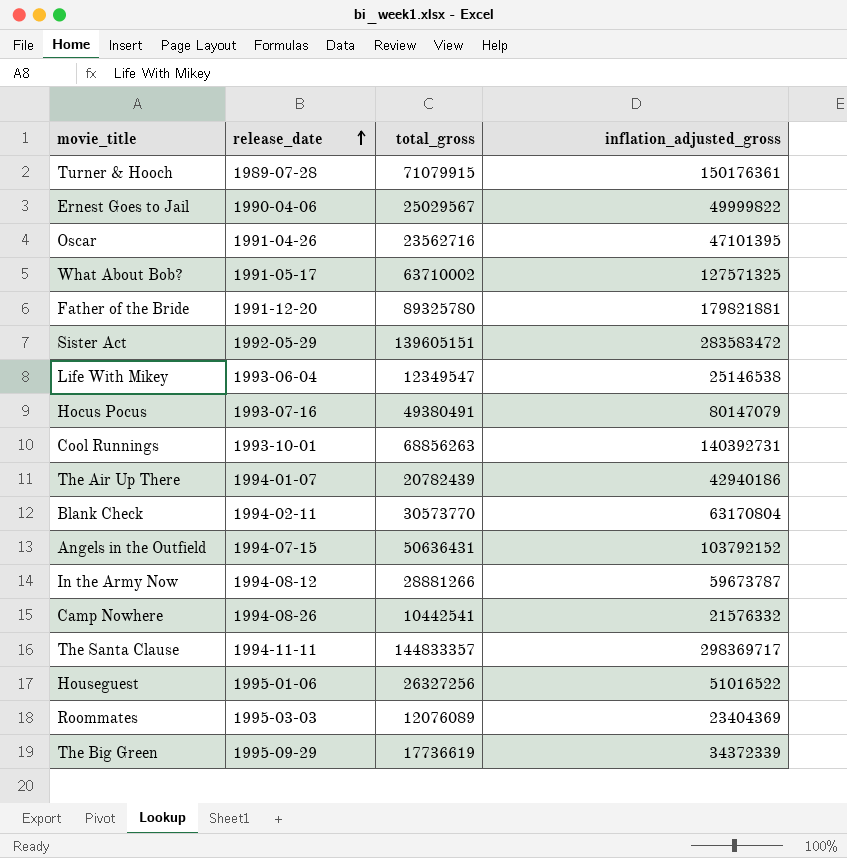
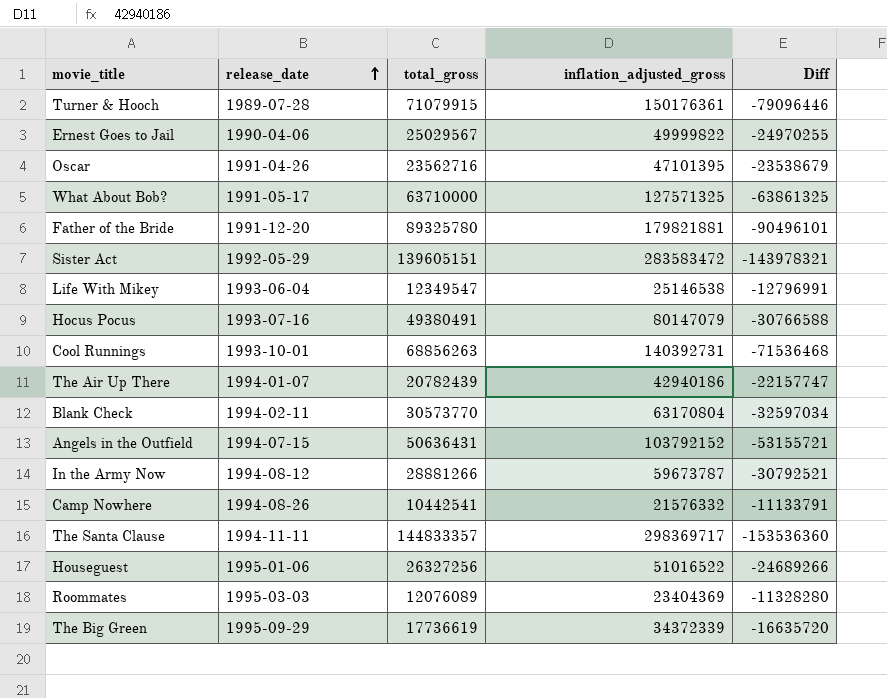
column Diff | formula: none -> [total_gross] - [inflation_adjusted_gross]
What About Bob? | total_gross: 63710002 -> 63710000

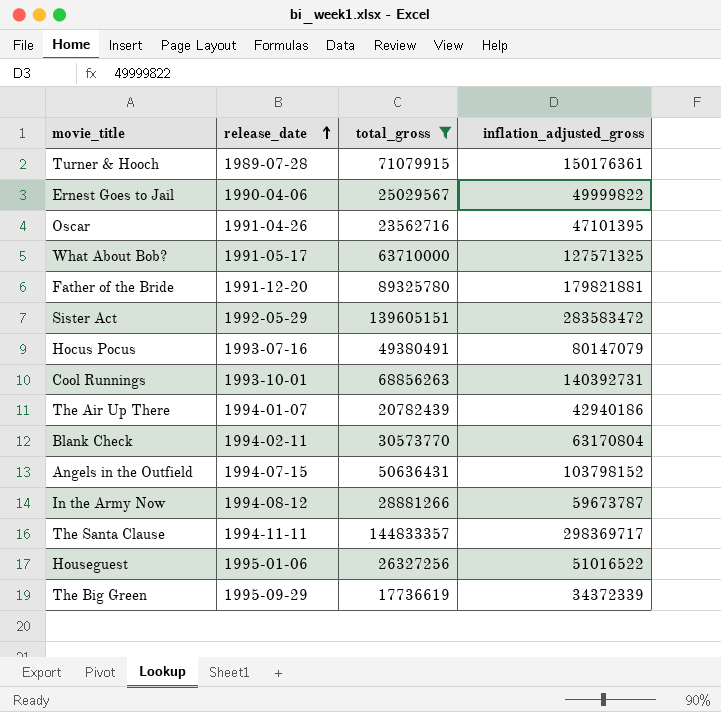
filter: none -> total_gross >= 17736619
column Diff | formula: [total_gross] - [inflation_adjusted_gross] -> none
Angels in the Outfield | inflation_adjusted_gross: 103792152 -> 103798152

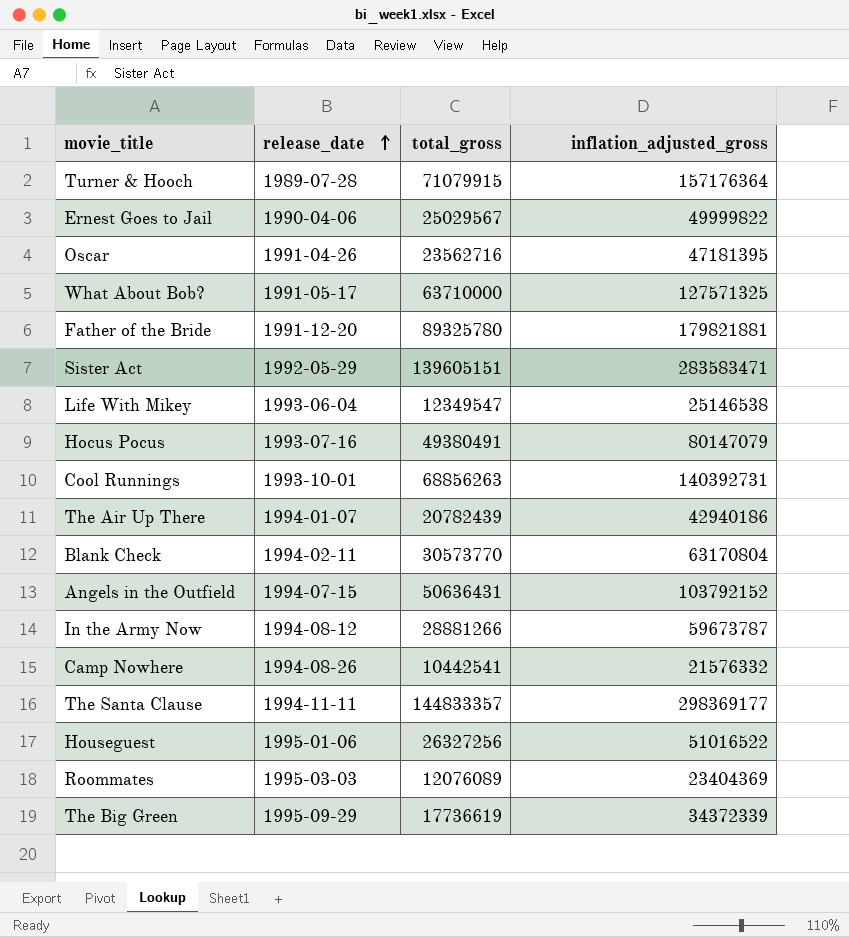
filter: total_gross >= 17736619 -> none
Turner & Hooch | inflation_adjusted_gross: 150176361 -> 157176364
Oscar | inflation_adjusted_gross: 47101395 -> 47181395
Sister Act | inflation_adjusted_gross: 283583472 -> 283583471
Angels in the Outfield | inflation_adjusted_gross: 103798152 -> 103792152
The Santa Clause | inflation_adjusted_gross: 298369717 -> 298369177

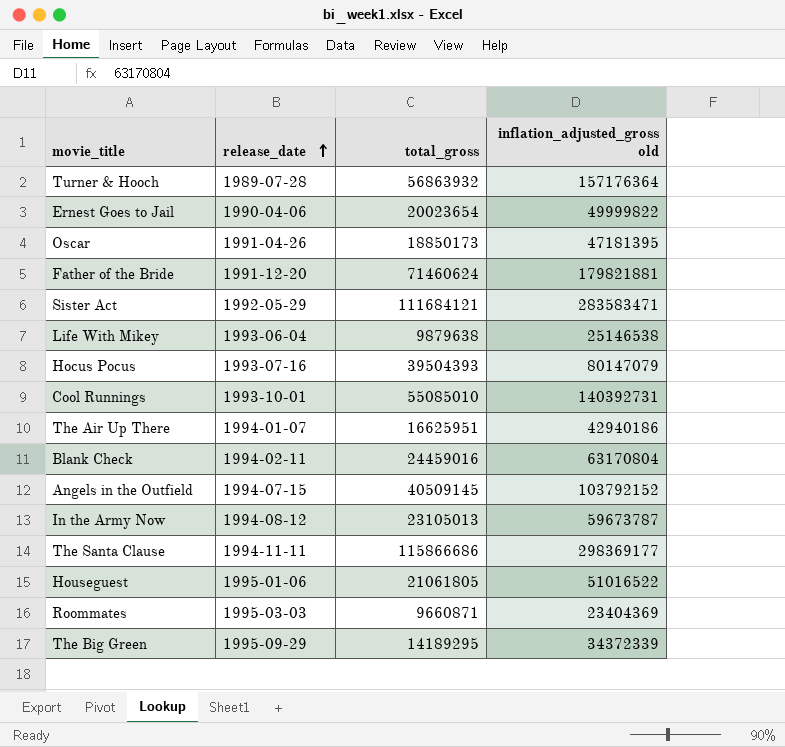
column name: inflation_adjusted_gross -> inflation_adjusted_gross old
row What About Bob?: 1991-05-17 | 63710000 | 127571325 -> none
row Camp Nowhere: 1994-08-26 | 10442541 | 21576332 -> none
Turner & Hooch | total_gross: 71079915 -> 56863932
Ernest Goes to Jail | total_gross: 25029567 -> 20023654
Oscar | total_gross: 23562716 -> 18850173
Father of the Bride | total_gross: 89325780 -> 71460624
Sister Act | total_gross: 139605151 -> 111684121
Life With Mikey | total_gross: 12349547 -> 9879638
Hocus Pocus | total_gross: 49380491 -> 39504393
Cool Runnings | total_gross: 68856263 -> 55085010
The Air Up There | total_gross: 20782439 -> 16625951
Blank Check | total_gross: 30573770 -> 24459016
Angels in the Outfield | total_gross: 50636431 -> 40509145
In the Army Now | total_gross: 28881266 -> 23105013
The Santa Clause | total_gross: 144833357 -> 115866686
Houseguest | total_gross: 26327256 -> 21061805
Roommates | total_gross: 12076089 -> 9660871
The Big Green | total_gross: 17736619 -> 14189295

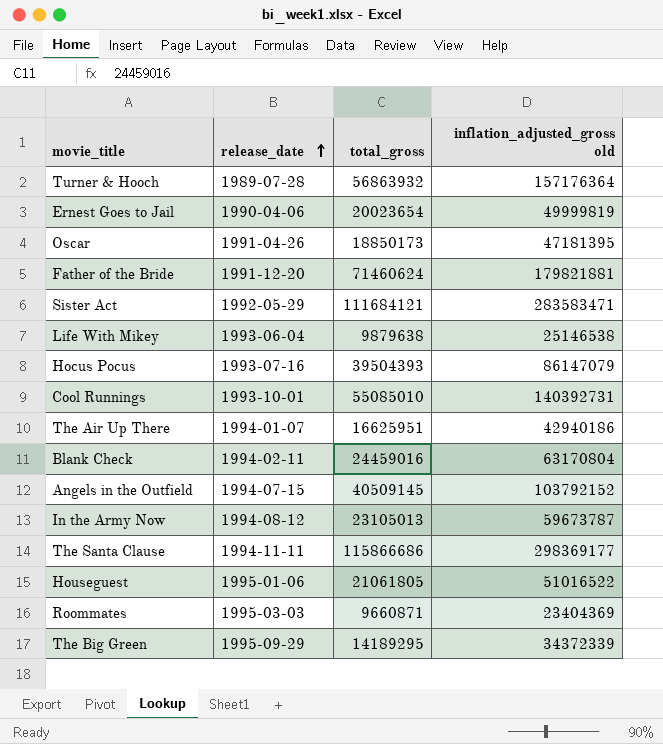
Ernest Goes to Jail | inflation_adjusted_gross old: 49999822 -> 49999819
Hocus Pocus | inflation_adjusted_gross old: 80147079 -> 86147079

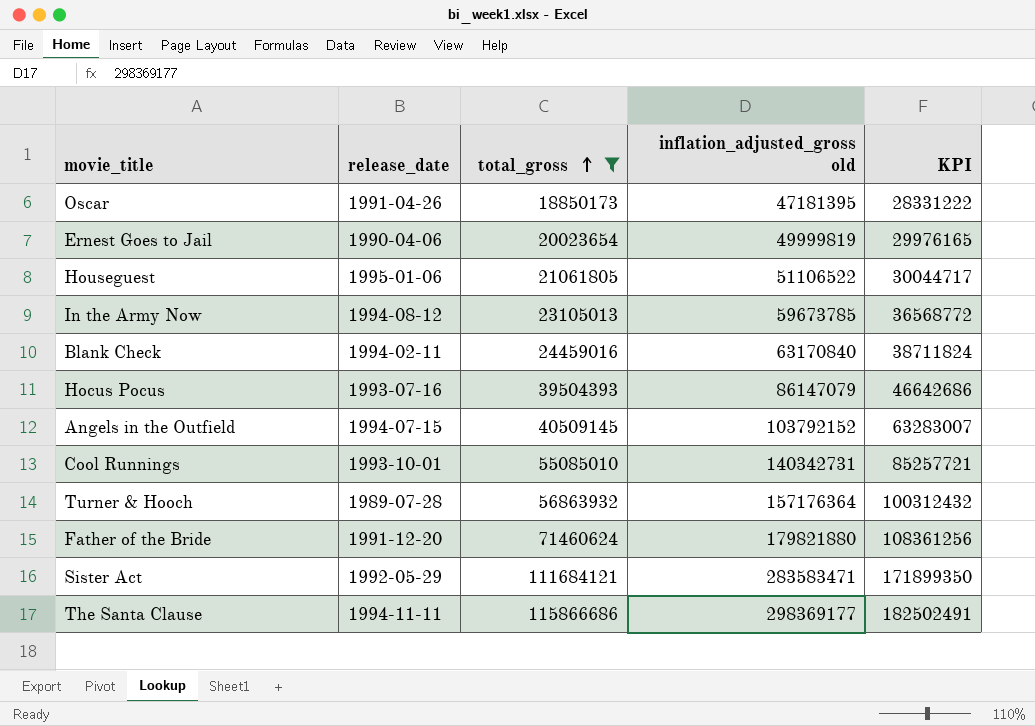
filter: none -> total_gross >= 18850173
row order: release_date ascending -> total_gross ascending
column KPI | formula: none -> [inflation_adjusted_gross old] - [total_gross]
Houseguest | inflation_adjusted_gross old: 51016522 -> 51106522
In the Army Now | inflation_adjusted_gross old: 59673787 -> 59673785
Blank Check | inflation_adjusted_gross old: 63170804 -> 63170840
Cool Runnings | inflation_adjusted_gross old: 140392731 -> 140342731
Father of the Bride | inflation_adjusted_gross old: 179821881 -> 179821880

